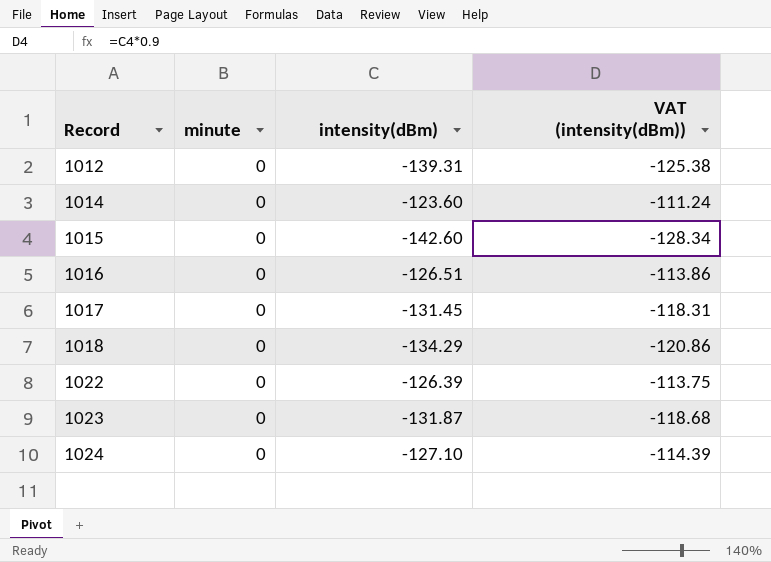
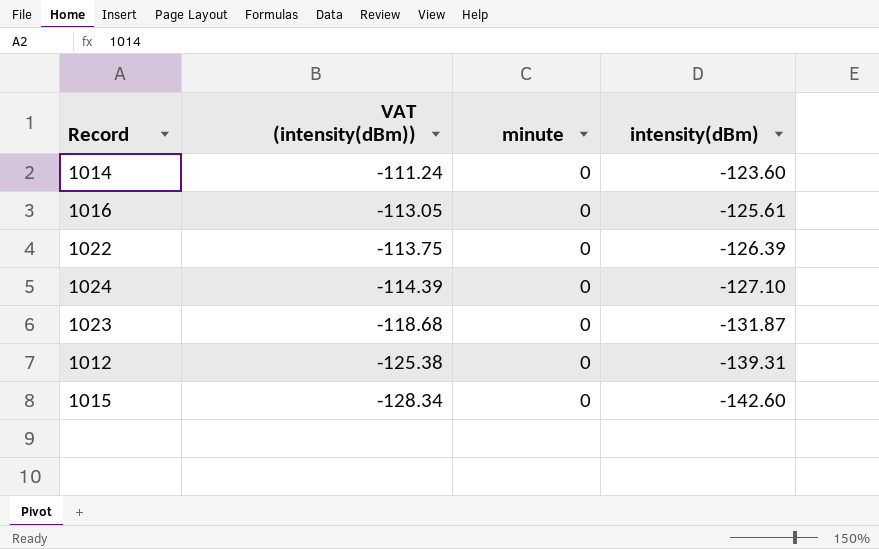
row order: Record ascending -> VAT (intensity(dBm)) descending
column VAT (intensity(dBm)) | position: 4 -> 2
row 1017: 0 | -131.45 | -118.31 -> none
row 1018: 0 | -134.29 | -120.86 -> none
1016 | VAT (intensity(dBm)): -113.86 -> -113.05
1016 | intensity(dBm): -126.51 -> -125.61

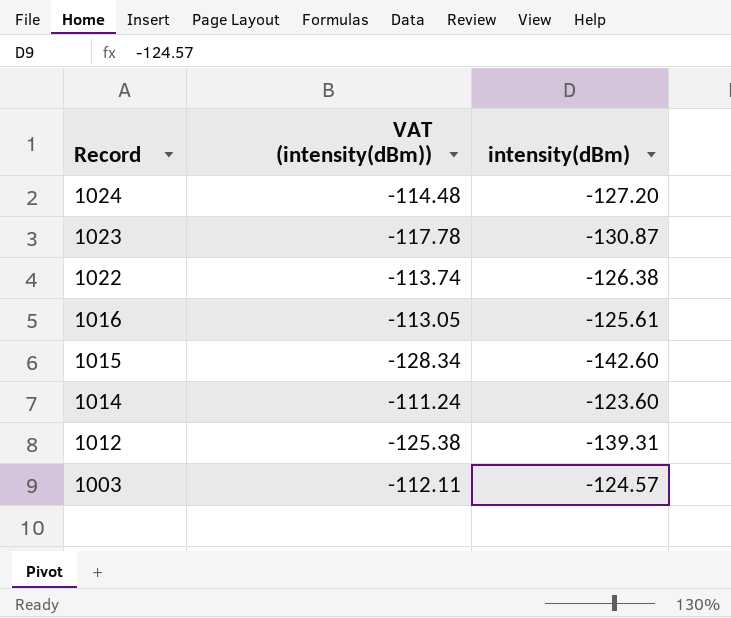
row order: VAT (intensity(dBm)) descending -> Record descending
column minute | position: 3 -> none
1024 | VAT (intensity(dBm)): -114.39 -> -114.48
1024 | intensity(dBm): -127.10 -> -127.20
1023 | VAT (intensity(dBm)): -118.68 -> -117.78
1023 | intensity(dBm): -131.87 -> -130.87
1022 | VAT (intensity(dBm)): -113.75 -> -113.74
1022 | intensity(dBm): -126.39 -> -126.38
row 1003: none -> -112.11 | -124.57

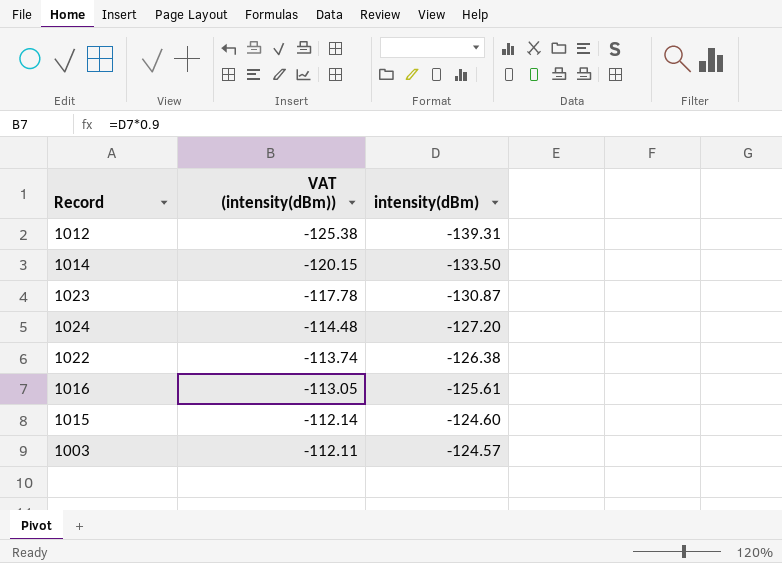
row order: Record descending -> VAT (intensity(dBm)) ascending
1014 | VAT (intensity(dBm)): -111.24 -> -120.15
1014 | intensity(dBm): -123.60 -> -133.50
1015 | VAT (intensity(dBm)): -128.34 -> -112.14
1015 | intensity(dBm): -142.60 -> -124.60

